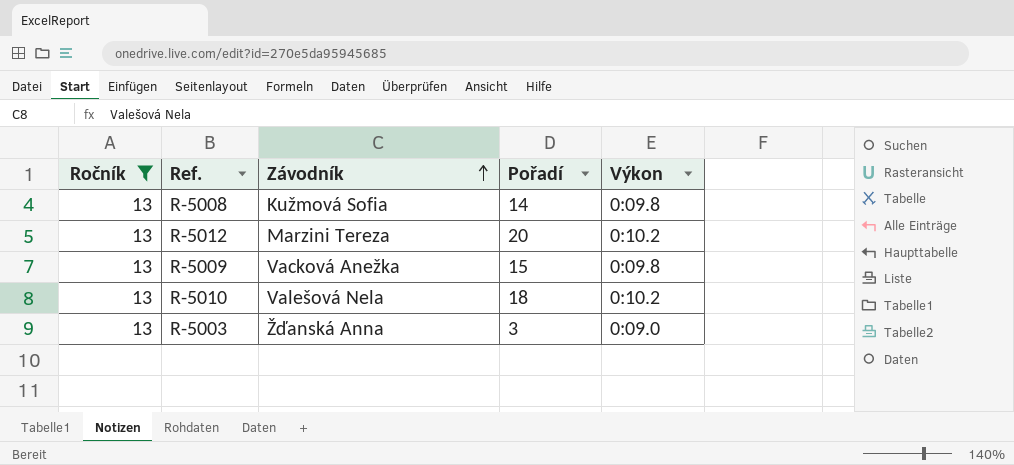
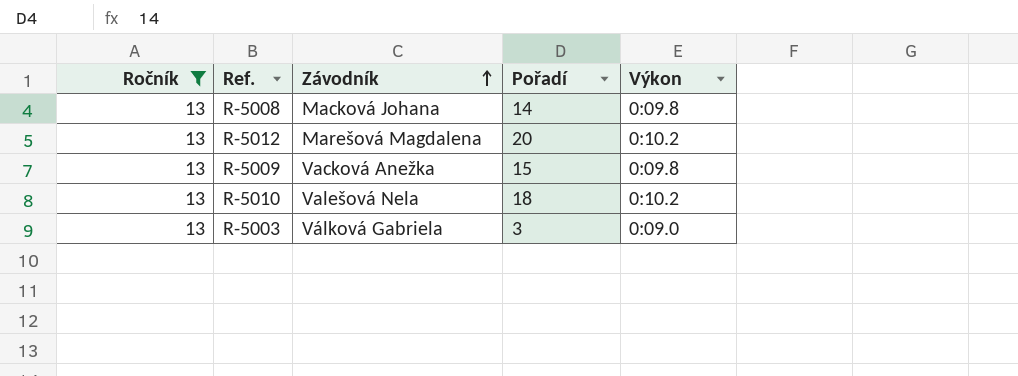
R-5008 | Závodník: Kužmová Sofia -> Macková Johana
R-5012 | Závodník: Marzini Tereza -> Marešová Magdalena
R-5003 | Závodník: Žďanská Anna -> Válková Gabriela

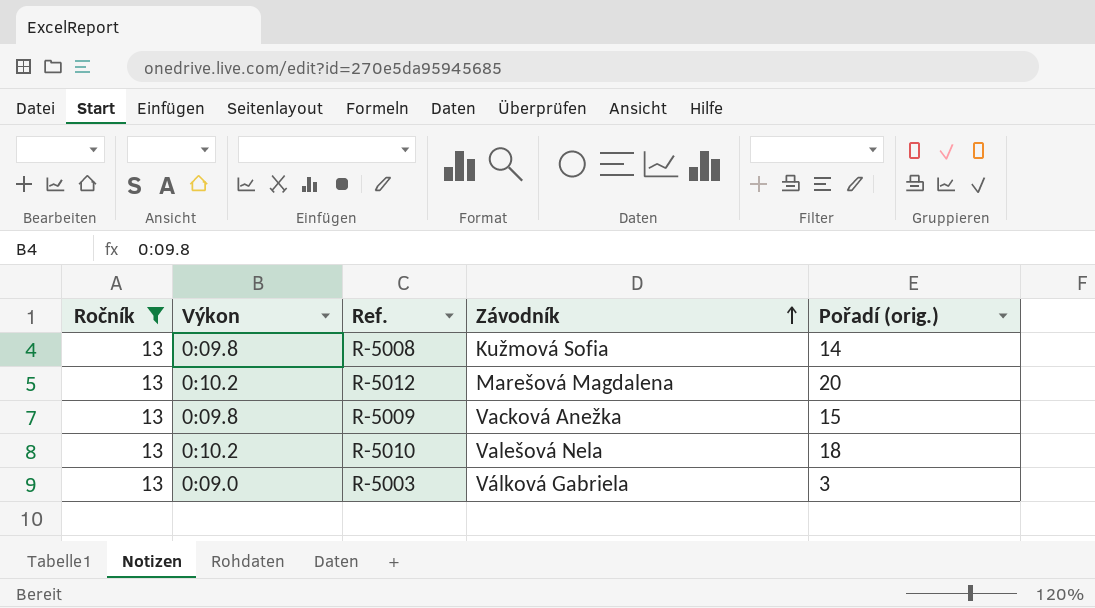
column Výkon | position: 5 -> 2
column name: Pořadí -> Pořadí (orig.)
R-5008 | Závodník: Macková Johana -> Kužmová Sofia

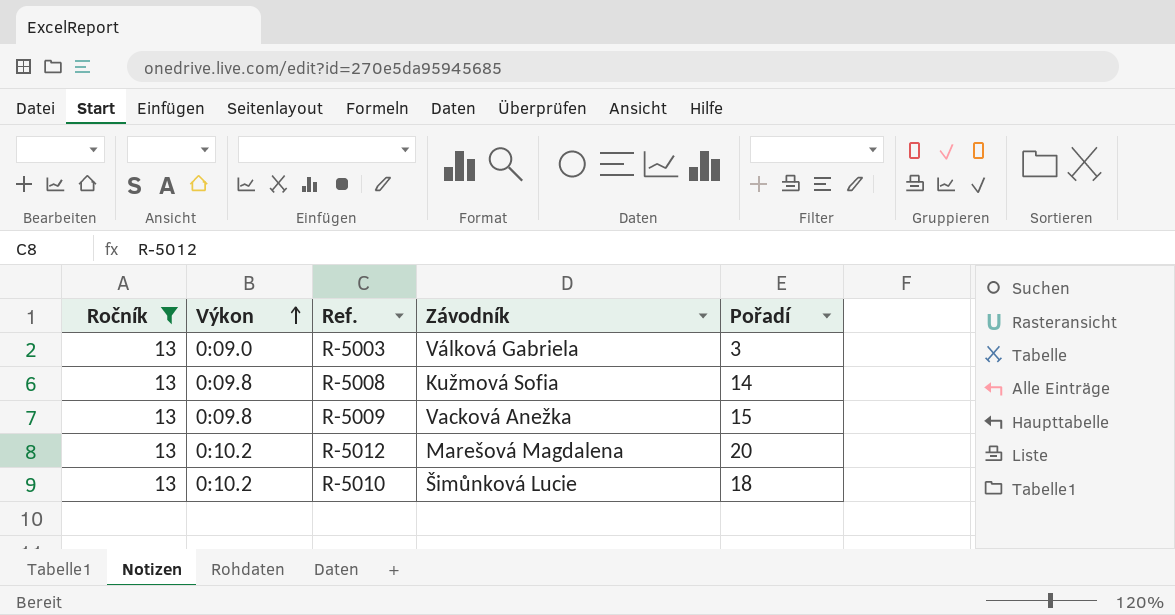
row order: Závodník ascending -> Výkon ascending
column name: Pořadí (orig.) -> Pořadí
R-5010 | Závodník: Valešová Nela -> Šimůnková Lucie

